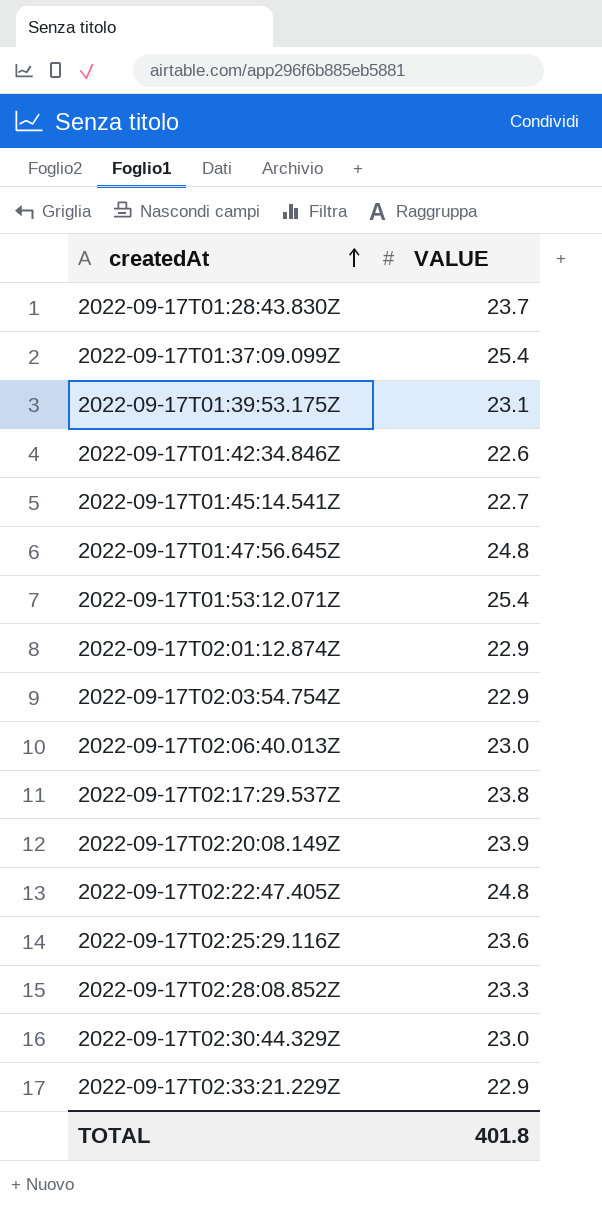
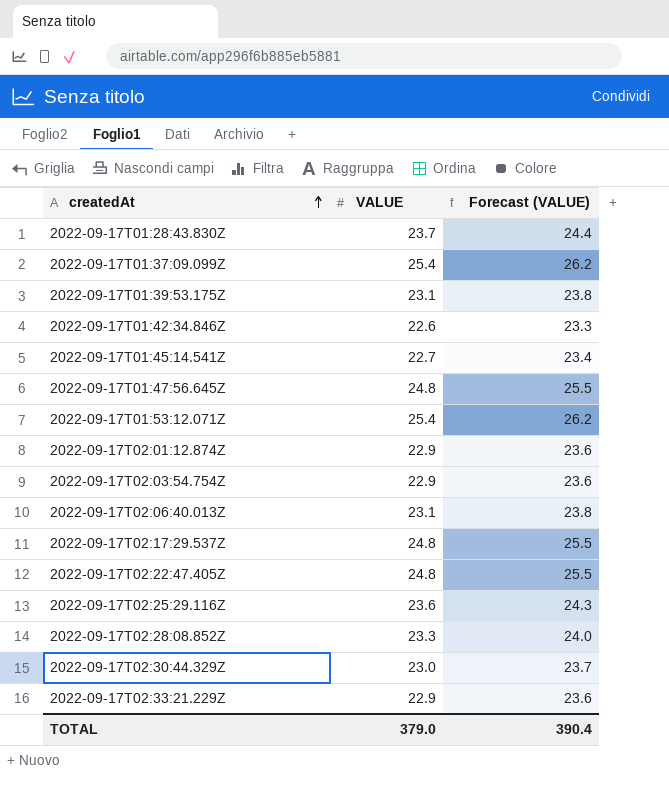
column Forecast (VALUE) | formula: none -> [VALUE] * 1.03
row 2022-09-17T02:20:08.149Z: 23.9 -> none
2022-09-17T02:06:40.013Z | VALUE: 23.0 -> 23.1
2022-09-17T02:17:29.537Z | VALUE: 23.8 -> 24.8
TOTAL | VALUE: 401.8 -> 379.0

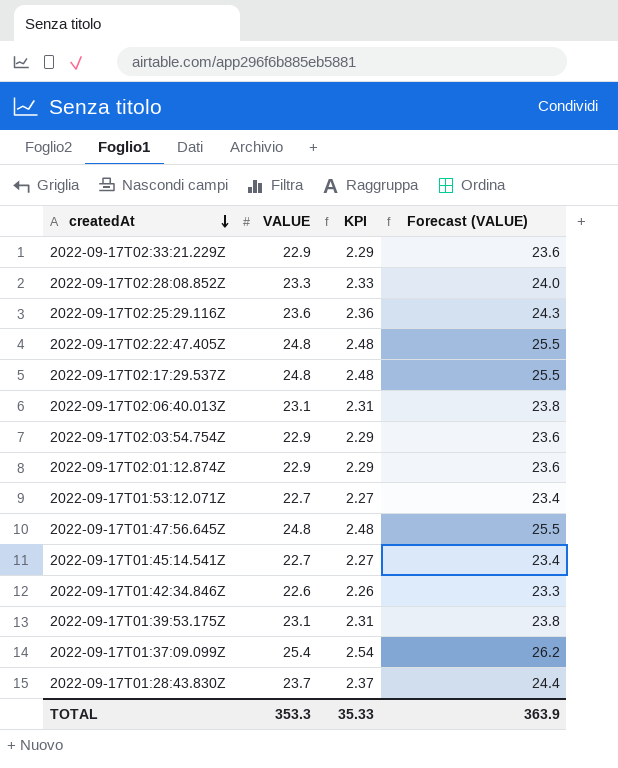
row order: createdAt ascending -> createdAt descending
column KPI | formula: none -> [VALUE] * 0.1
row 2022-09-17T02:30:44.329Z: 23.0 | 23.7 -> none
2022-09-17T01:53:12.071Z | VALUE: 25.4 -> 22.7
2022-09-17T01:53:12.071Z | Forecast (VALUE): 26.2 -> 23.4
TOTAL | VALUE: 379.0 -> 353.3
TOTAL | Forecast (VALUE): 390.4 -> 363.9

